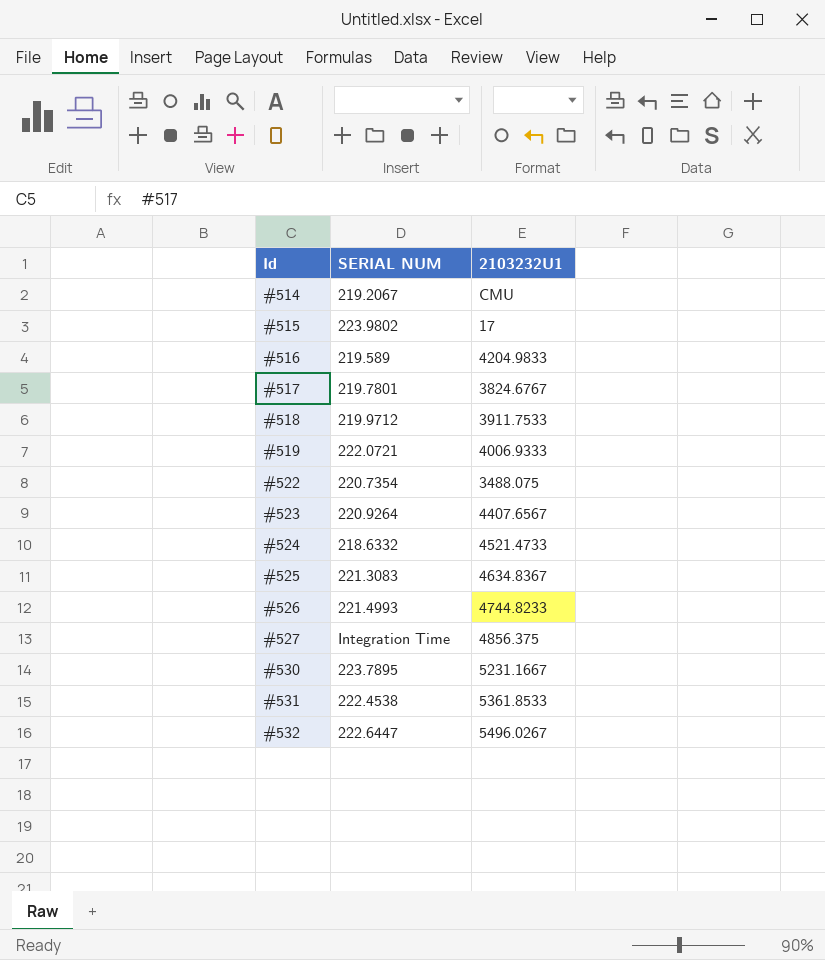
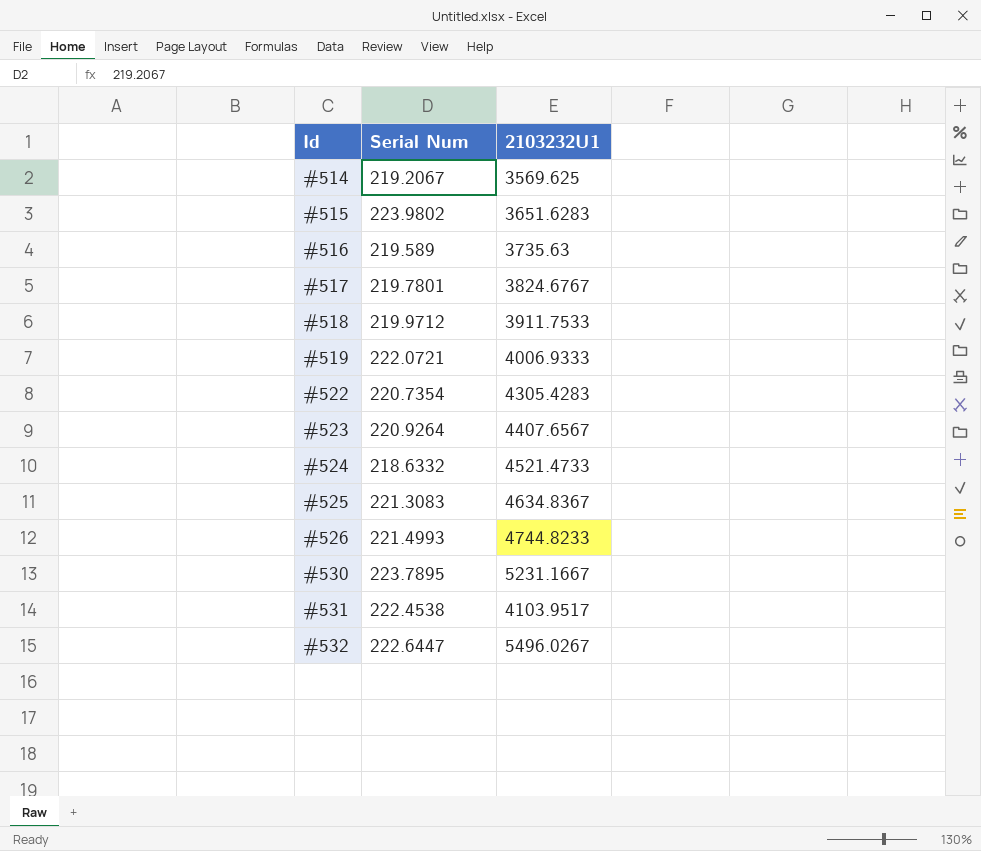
column name: SERIAL NUM -> Serial Num
row #527: Integration Time | 4856.375 -> none
#514 | 2103232U1: CMU -> 3569.625
#515 | 2103232U1: 17 -> 3651.6283
#516 | 2103232U1: 4204.9833 -> 3735.63
#522 | 2103232U1: 3488.075 -> 4305.4283
#531 | 2103232U1: 5361.8533 -> 4103.9517

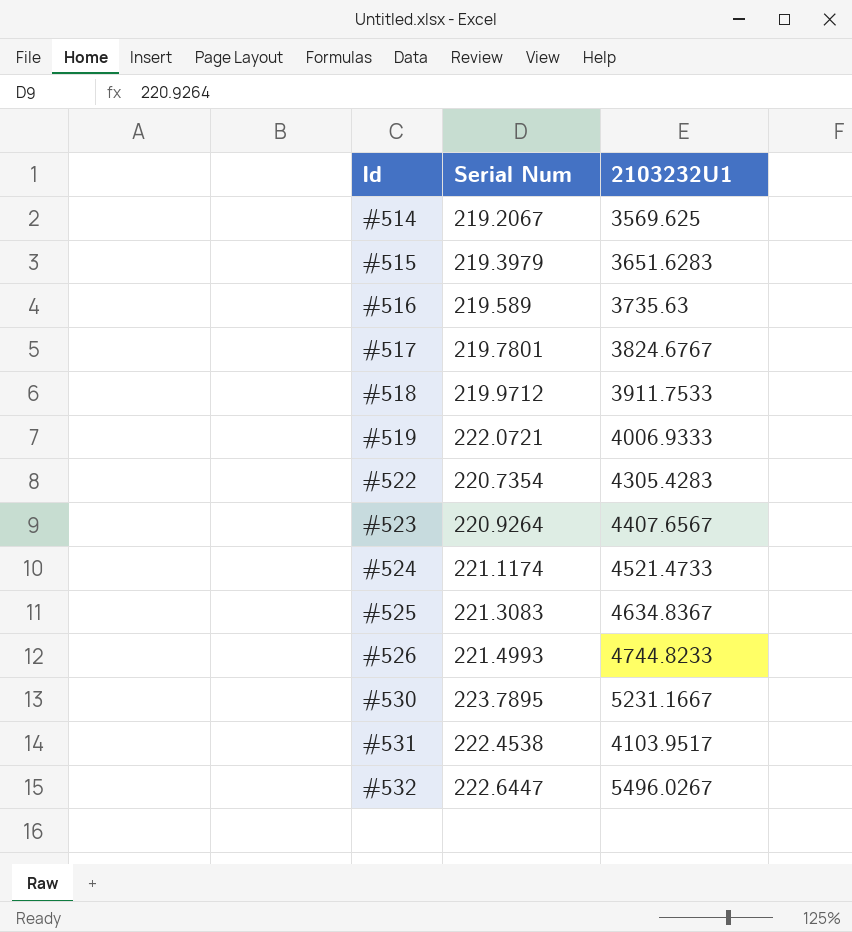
#515 | Serial Num: 223.9802 -> 219.3979
#524 | Serial Num: 218.6332 -> 221.1174

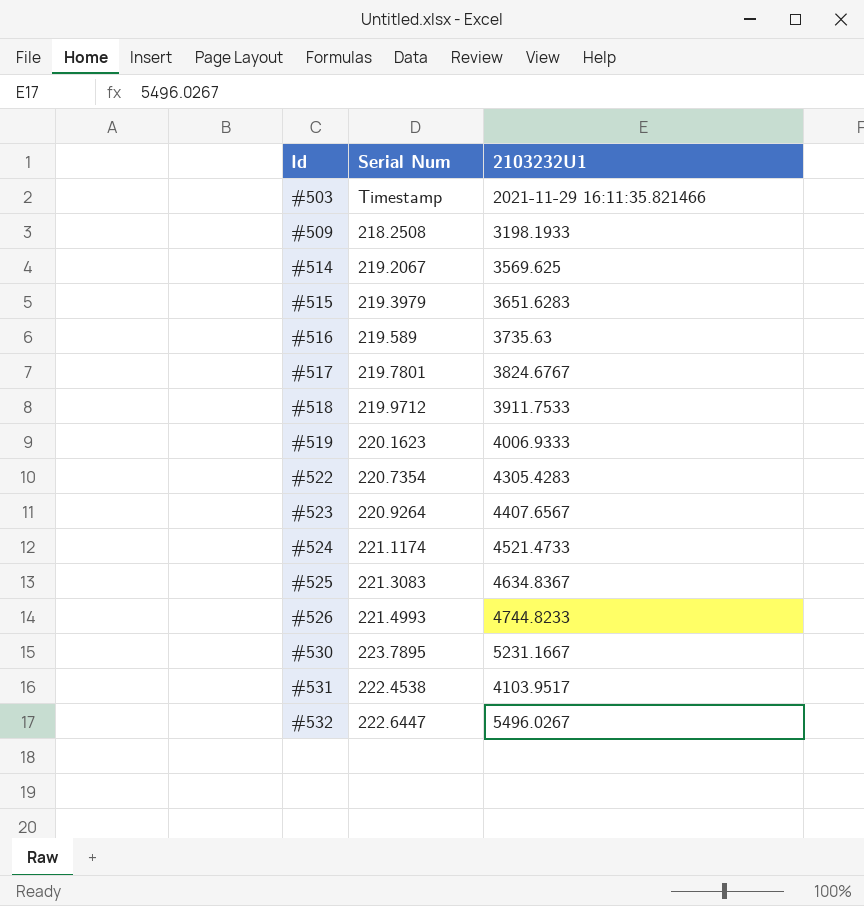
row #503: none -> Timestamp | 2021-11-29 16:11:35.821466
row #509: none -> 218.2508 | 3198.1933
#519 | Serial Num: 222.0721 -> 220.1623

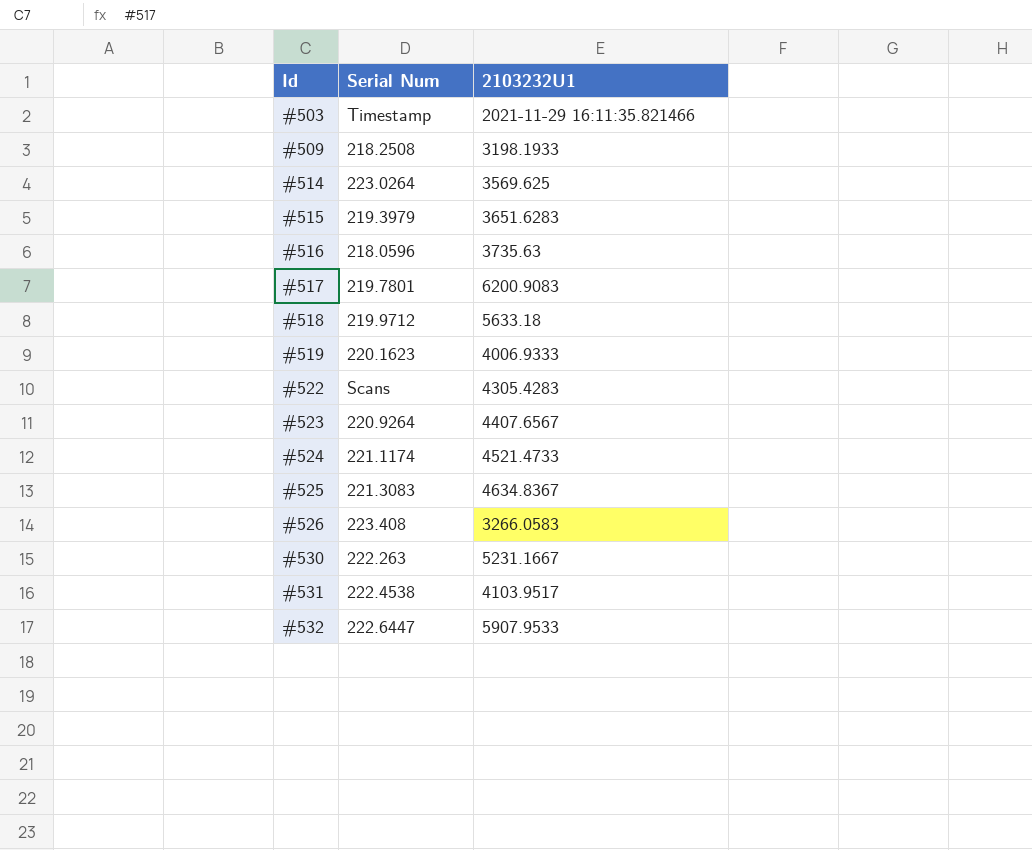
#514 | Serial Num: 219.2067 -> 223.0264
#516 | Serial Num: 219.589 -> 218.0596
#517 | 2103232U1: 3824.6767 -> 6200.9083
#518 | 2103232U1: 3911.7533 -> 5633.18
#522 | Serial Num: 220.7354 -> Scans
#526 | Serial Num: 221.4993 -> 223.408
#526 | 2103232U1: 4744.8233 -> 3266.0583
#530 | Serial Num: 223.7895 -> 222.263
#532 | 2103232U1: 5496.0267 -> 5907.9533

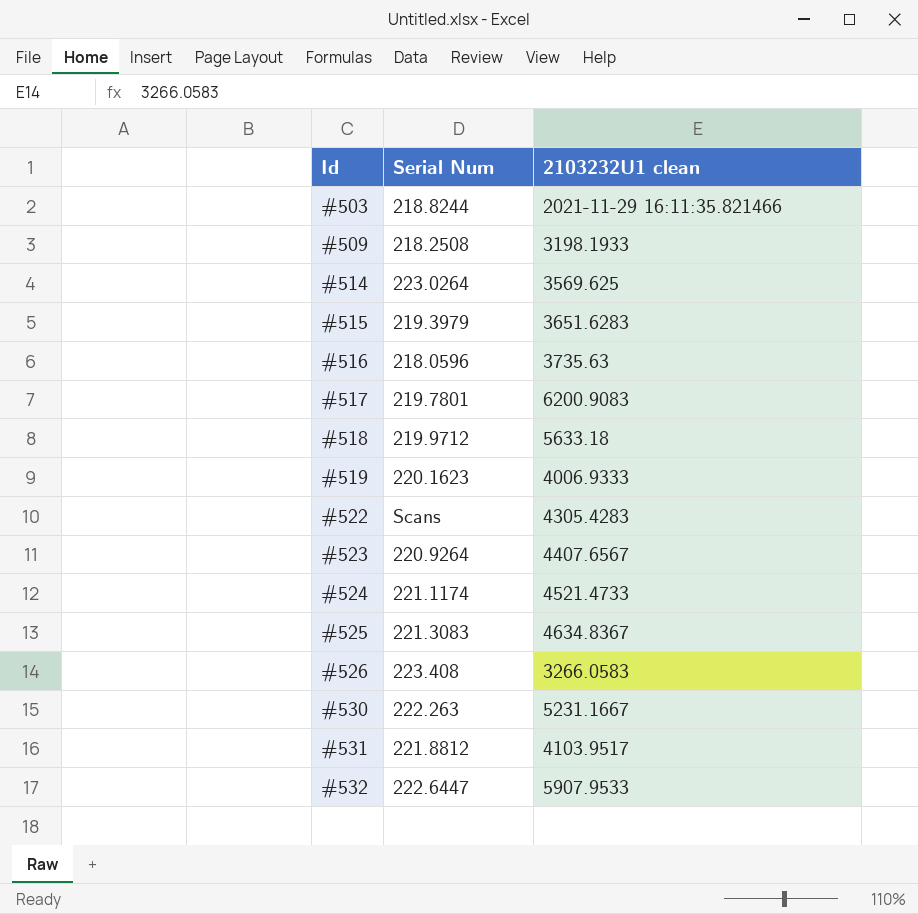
column name: 2103232U1 -> 2103232U1 clean
#503 | Serial Num: Timestamp -> 218.8244
#531 | Serial Num: 222.4538 -> 221.8812

